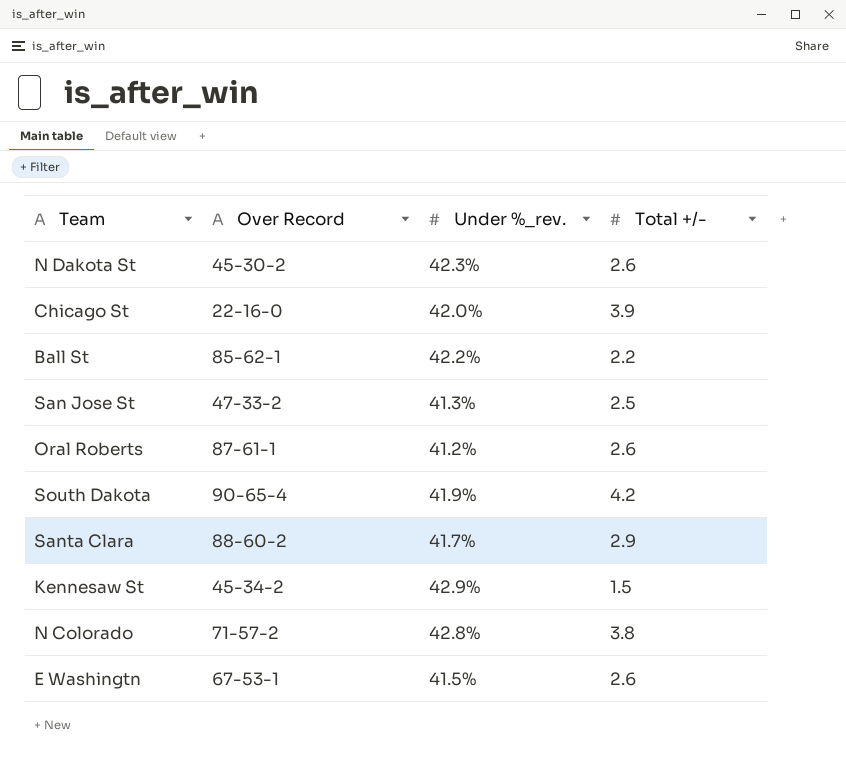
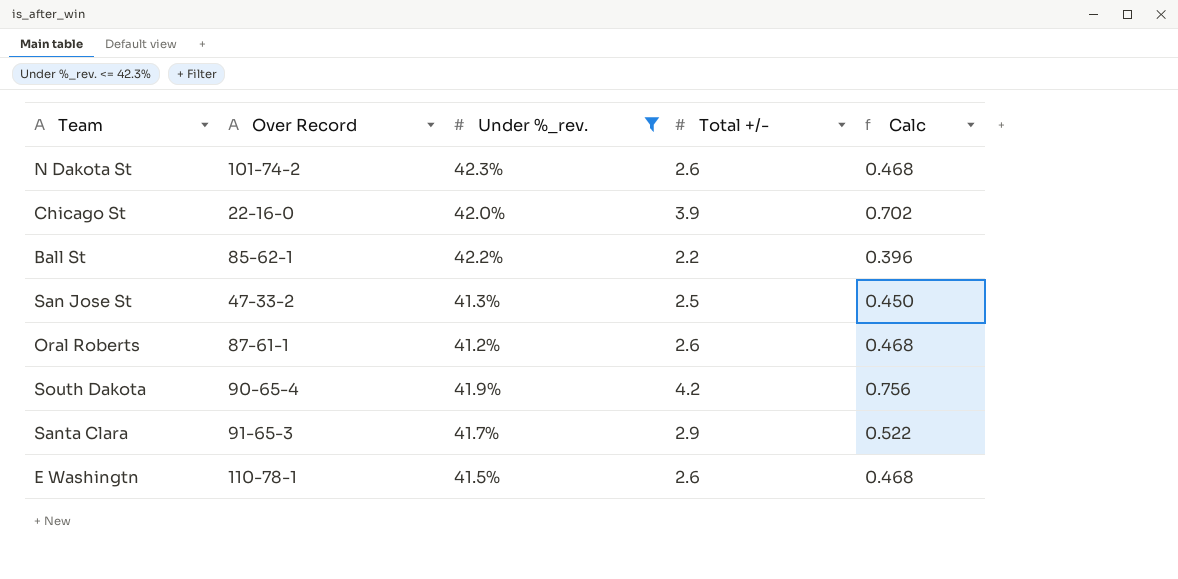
filter: none -> Under %_rev. <= 42.3%
column Calc | formula: none -> [Total +/-] * 0.18
N Dakota St | Over Record: 45-30-2 -> 101-74-2
Santa Clara | Over Record: 88-60-2 -> 91-65-3
E Washingtn | Over Record: 67-53-1 -> 110-78-1

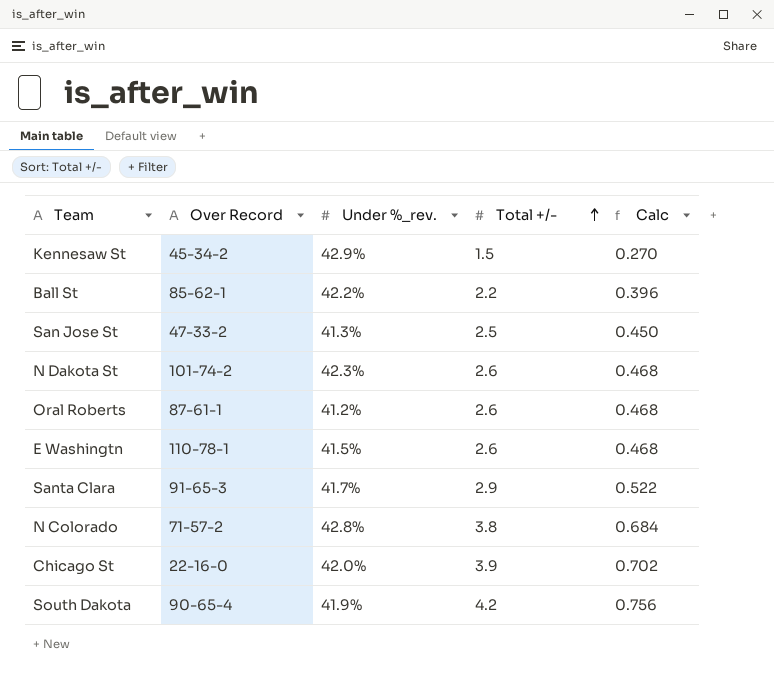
filter: Under %_rev. <= 42.3% -> none
row order: none -> Total +/- ascending

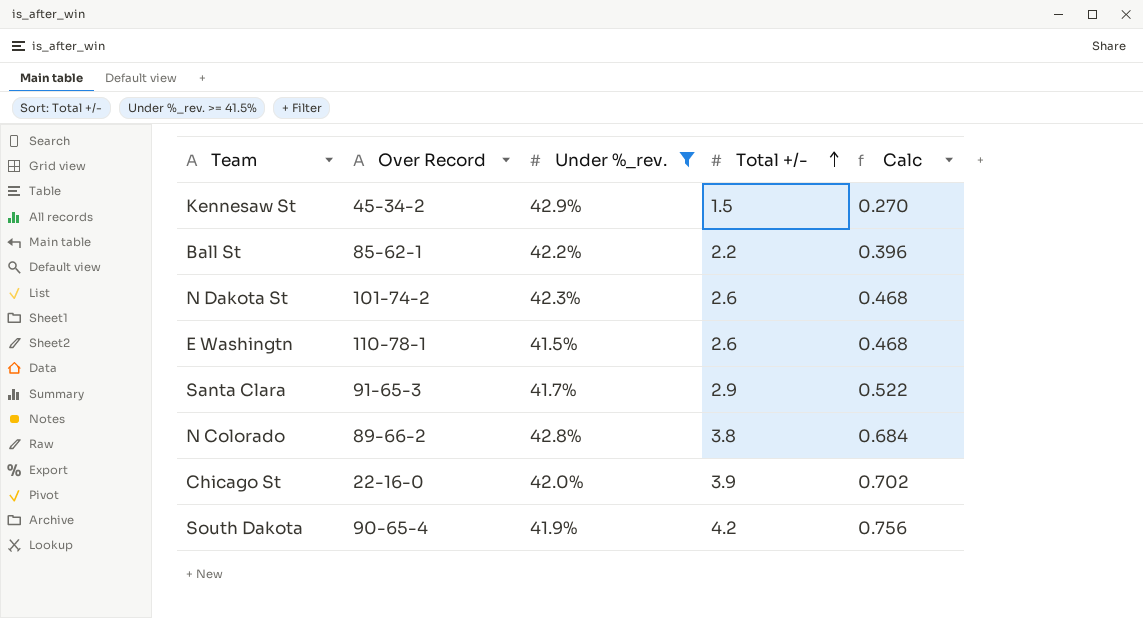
filter: none -> Under %_rev. >= 41.5%
N Colorado | Over Record: 71-57-2 -> 89-66-2

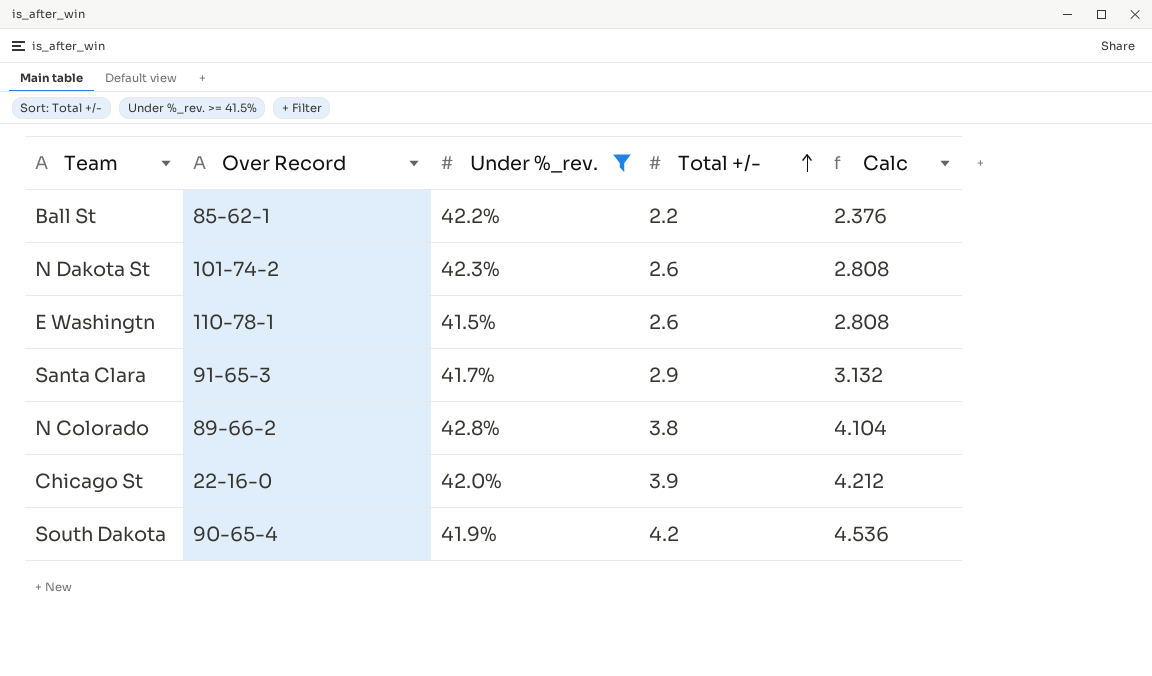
column Calc | formula: [Total +/-] * 0.18 -> [Total +/-] * 1.08
row Kennesaw St: 45-34-2 | 42.9% | 1.5 | 0.270 -> none

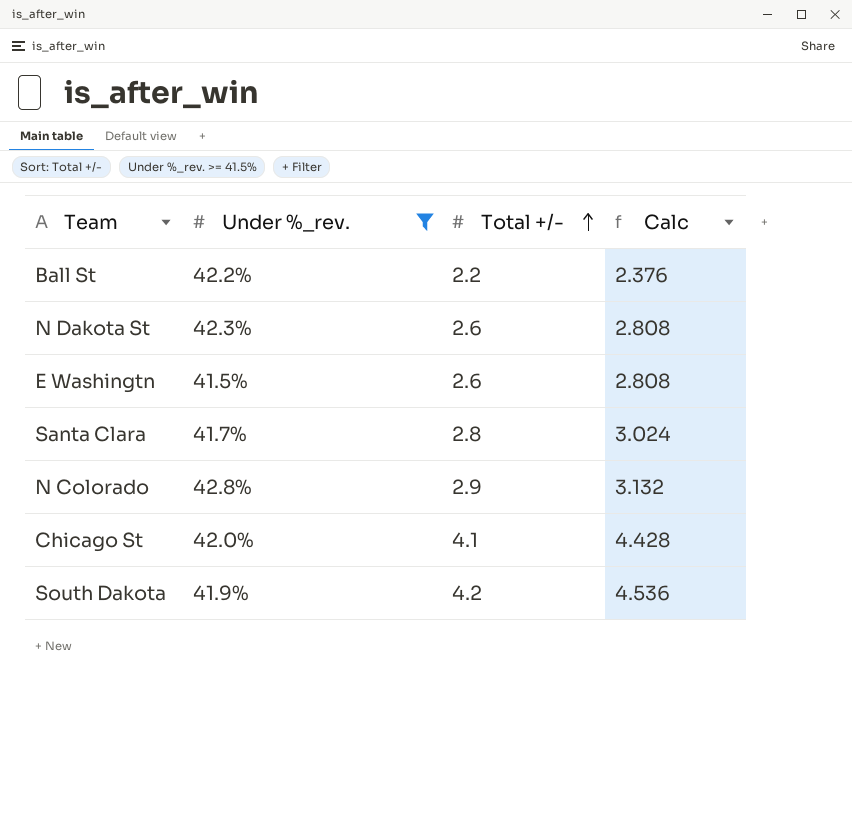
column Over Record | position: 2 -> none
Santa Clara | Total +/-: 2.9 -> 2.8
Santa Clara | Calc: 3.132 -> 3.024
N Colorado | Total +/-: 3.8 -> 2.9
N Colorado | Calc: 4.104 -> 3.132
Chicago St | Total +/-: 3.9 -> 4.1
Chicago St | Calc: 4.212 -> 4.428

